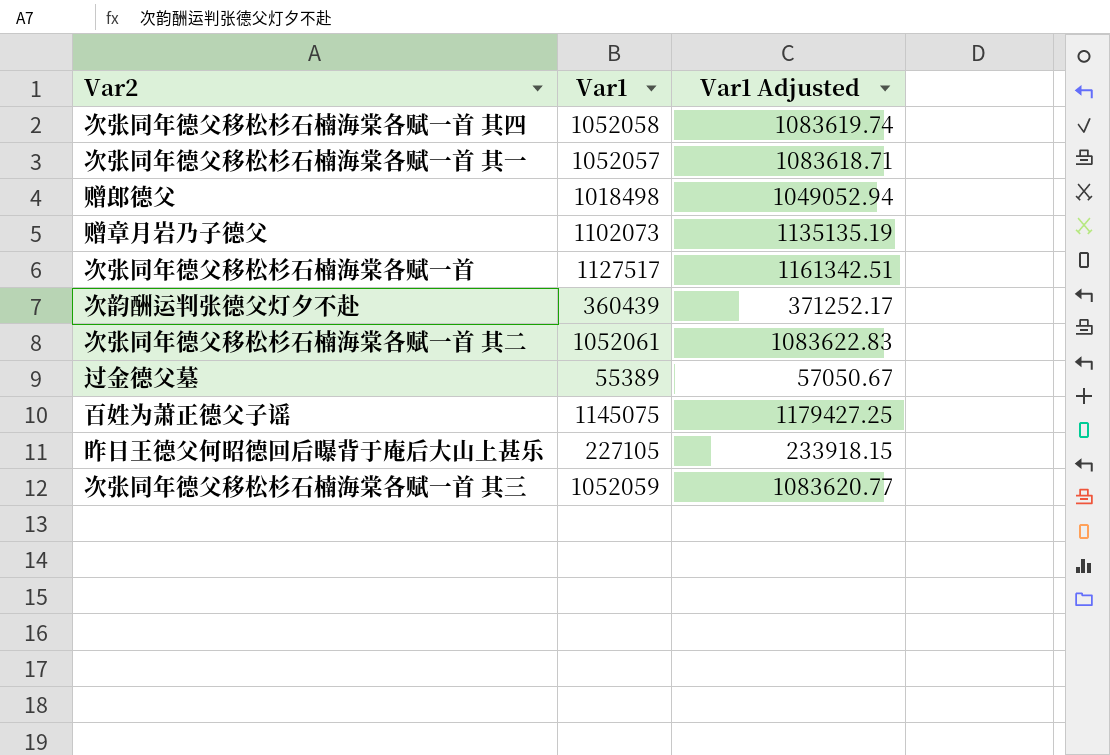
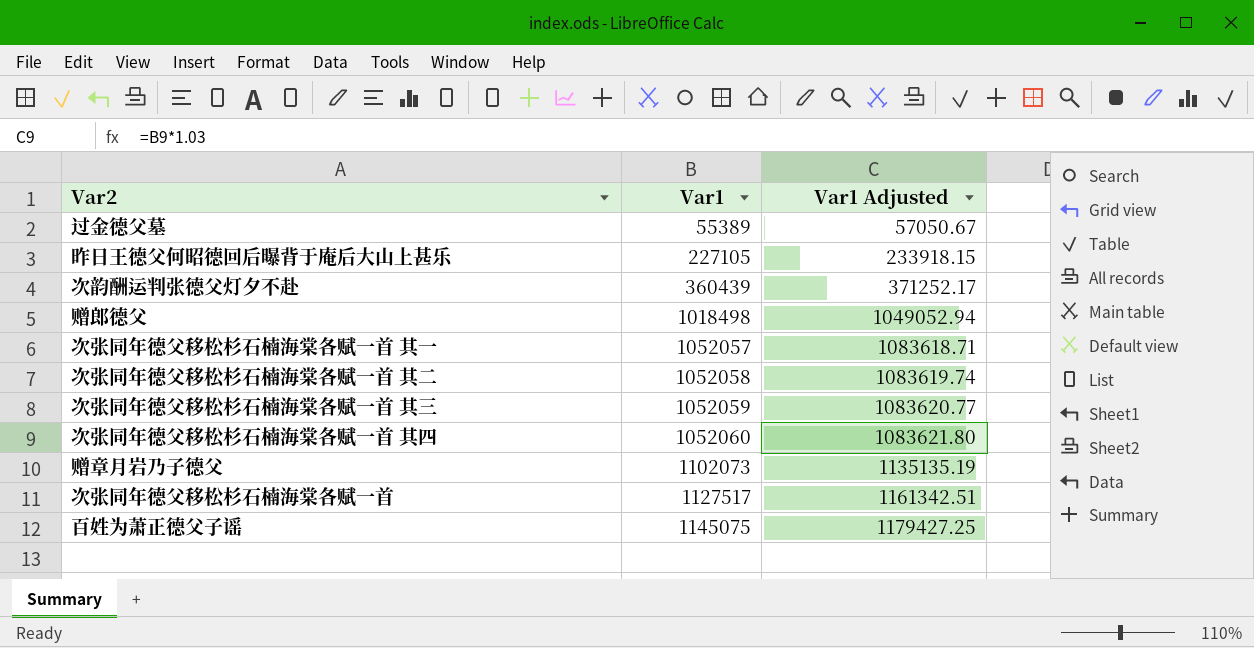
row order: none -> Var1 ascending
次张同年德父移松杉石楠海棠各赋一首 其二 | Var1: 1052061 -> 1052058
次张同年德父移松杉石楠海棠各赋一首 其二 | Var1 Adjusted: 1083622.83 -> 1083619.74
次张同年德父移松杉石楠海棠各赋一首 其四 | Var1: 1052058 -> 1052060
次张同年德父移松杉石楠海棠各赋一首 其四 | Var1 Adjusted: 1083619.74 -> 1083621.80

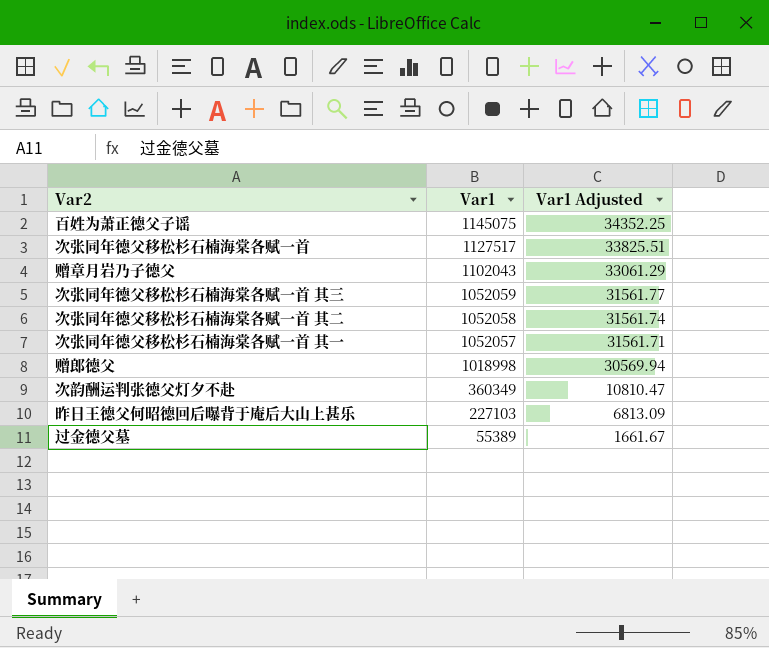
row order: Var1 ascending -> Var1 descending
column Var1 Adjusted | formula: [Var1] * 1.03 -> [Var1] * 0.03
row 次张同年德父移松杉石楠海棠各赋一首 其四: 1052060 | 1083621.80 -> none
赠章月岩乃子德父 | Var1: 1102073 -> 1102043
赠郎德父 | Var1: 1018498 -> 1018998
次韵酬运判张德父灯夕不赴 | Var1: 360439 -> 360349
昨日王德父何昭德回后曝背于庵后大山上甚乐 | Var1: 227105 -> 227103

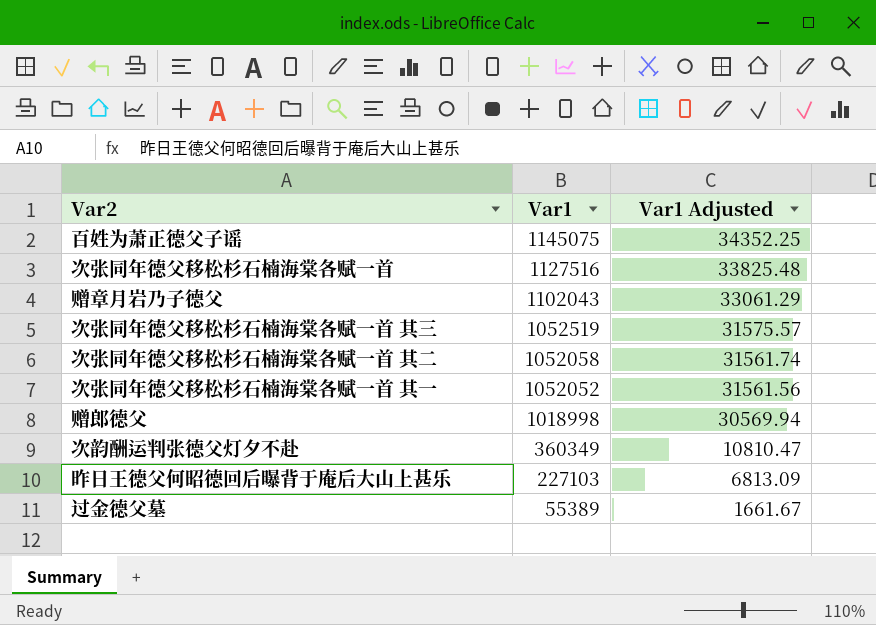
次张同年德父移松杉石楠海棠各赋一首 | Var1: 1127517 -> 1127516
次张同年德父移松杉石楠海棠各赋一首 | Var1 Adjusted: 33825.51 -> 33825.48
次张同年德父移松杉石楠海棠各赋一首 其三 | Var1: 1052059 -> 1052519
次张同年德父移松杉石楠海棠各赋一首 其三 | Var1 Adjusted: 31561.77 -> 31575.57
次张同年德父移松杉石楠海棠各赋一首 其一 | Var1: 1052057 -> 1052052
次张同年德父移松杉石楠海棠各赋一首 其一 | Var1 Adjusted: 31561.71 -> 31561.56

